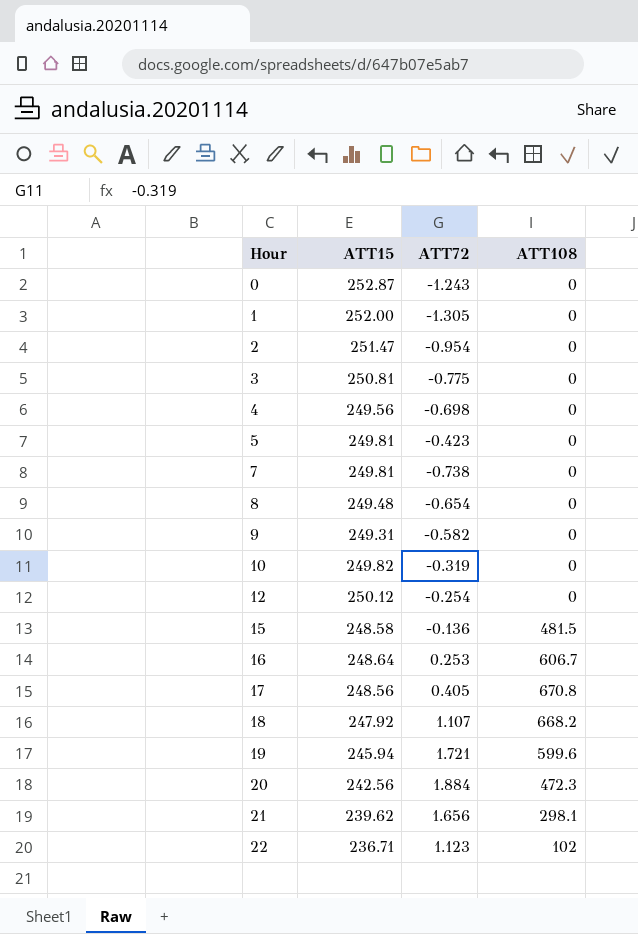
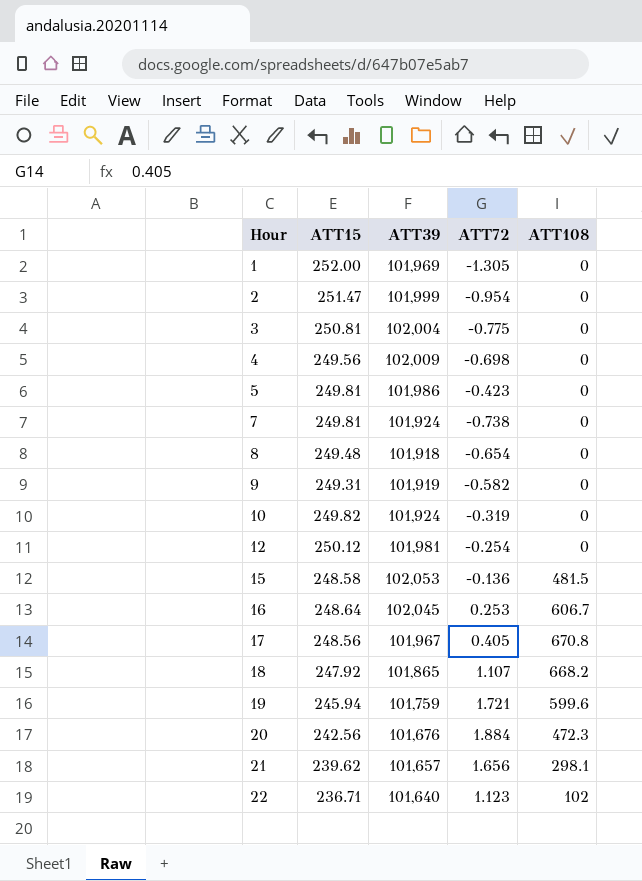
column ATT39 | position: none -> 3
row 0: 252.87 | -1.243 | 0 -> none

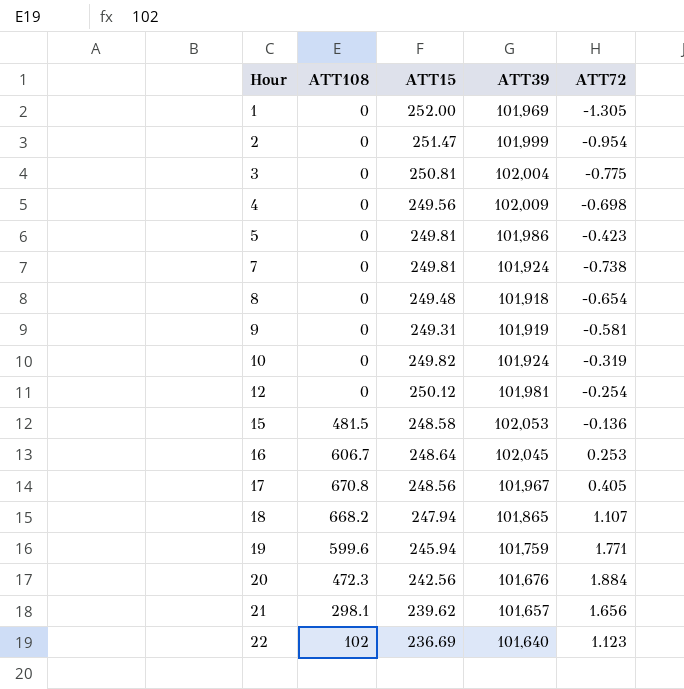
column ATT108 | position: 5 -> 2
9 | ATT72: -0.582 -> -0.581
18 | ATT15: 247.92 -> 247.94
19 | ATT72: 1.721 -> 1.771
22 | ATT15: 236.71 -> 236.69

